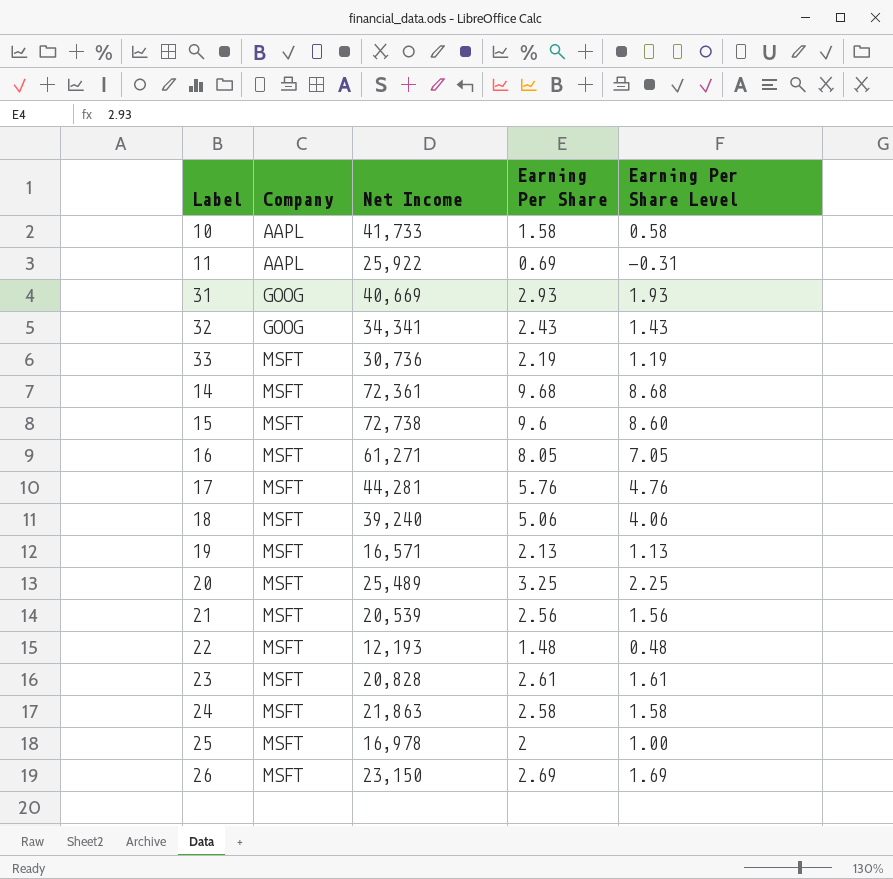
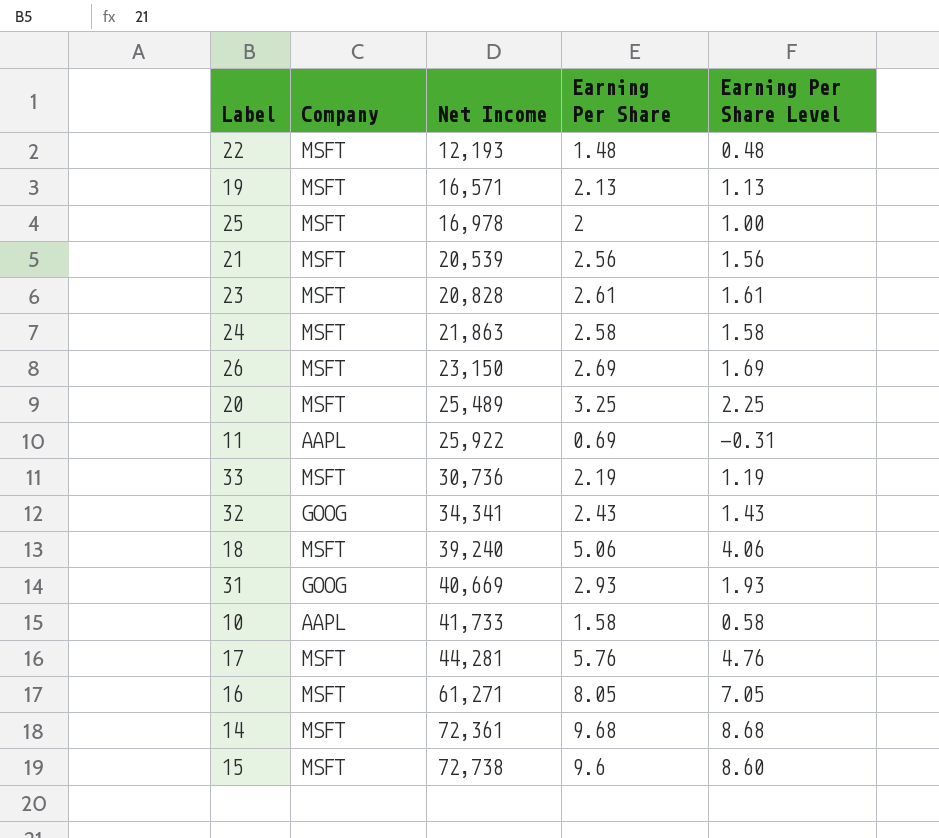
row order: Company ascending -> Net Income ascending

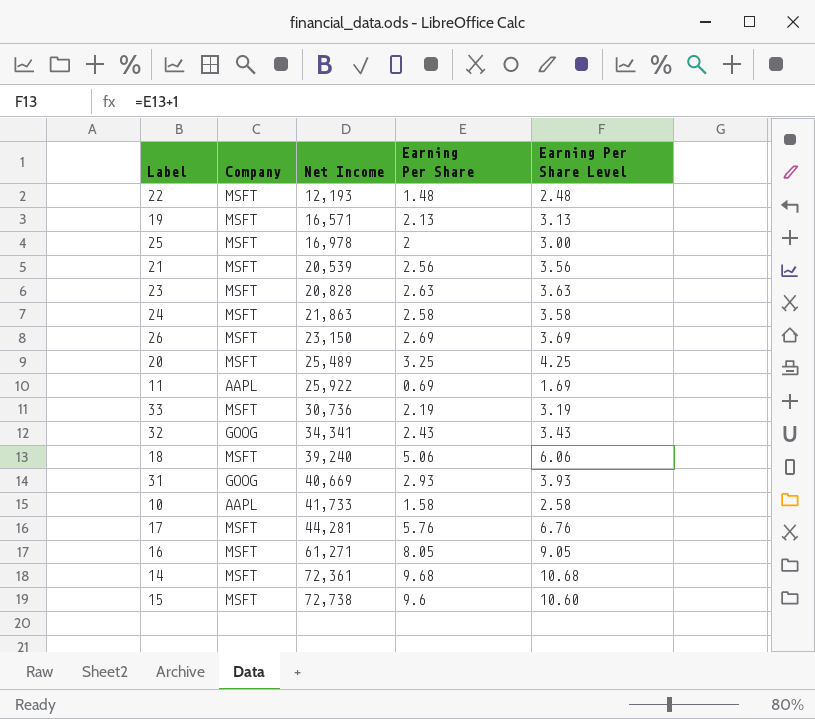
column Earning Per Share Level | formula: [Earning Per Share] - 1 -> [Earning Per Share] + 1
23 | Earning Per Share: 2.61 -> 2.63

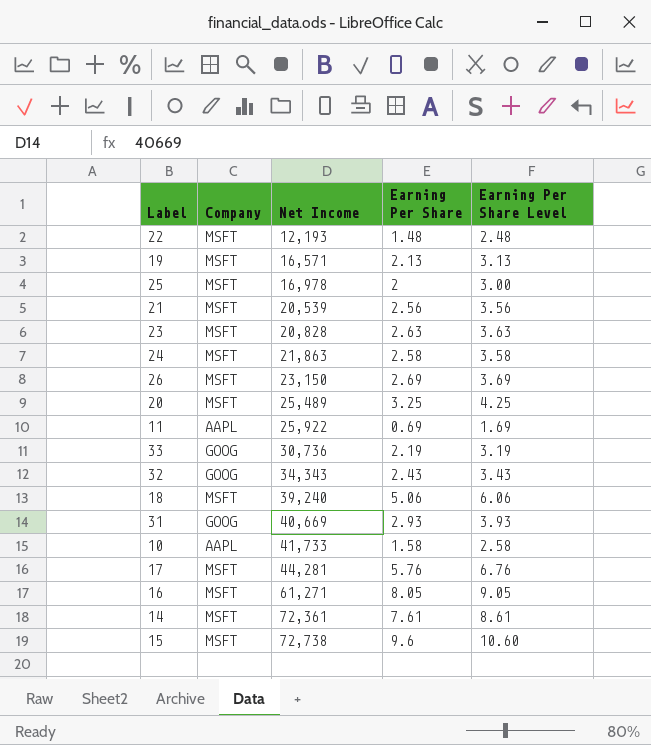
33 | Company: MSFT -> GOOG
32 | Net Income: 34,341 -> 34,343
14 | Earning Per Share: 9.68 -> 7.61
14 | Earning Per Share Level: 10.68 -> 8.61

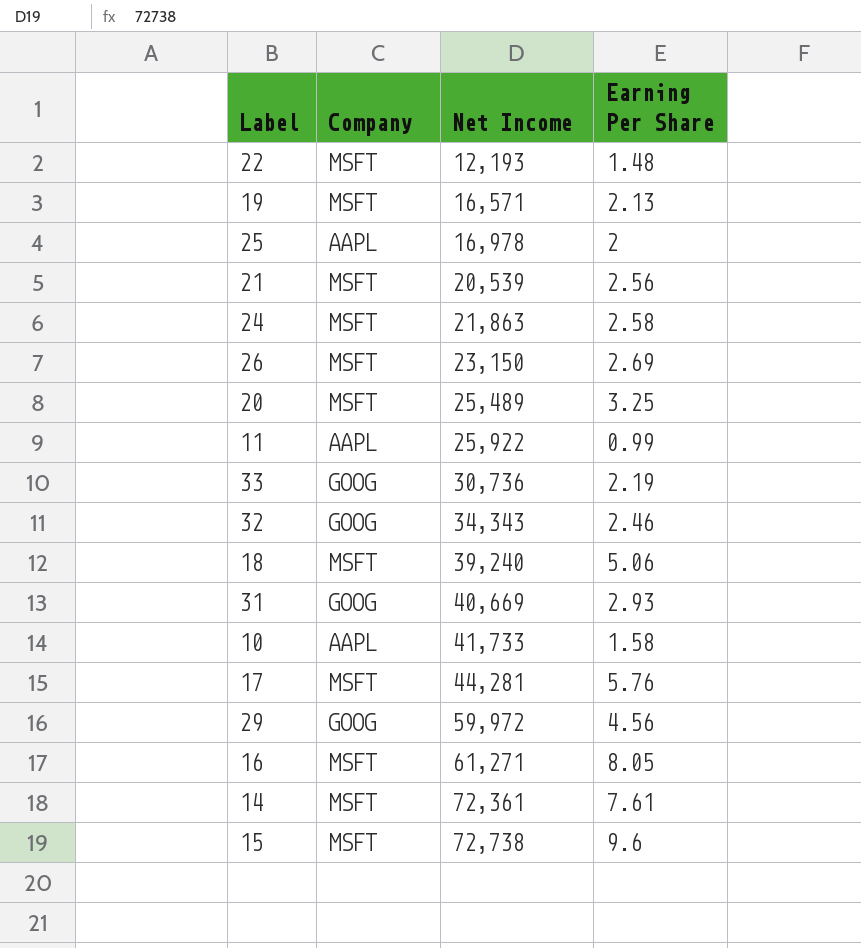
column Earning Per Share Level | formula: [Earning Per Share] + 1 -> none
row 23: MSFT | 20,828 | 2.63 | 3.63 -> none
25 | Company: MSFT -> AAPL
11 | Earning Per Share: 0.69 -> 0.99
32 | Earning Per Share: 2.43 -> 2.46
row 29: none -> GOOG | 59,972 | 4.56

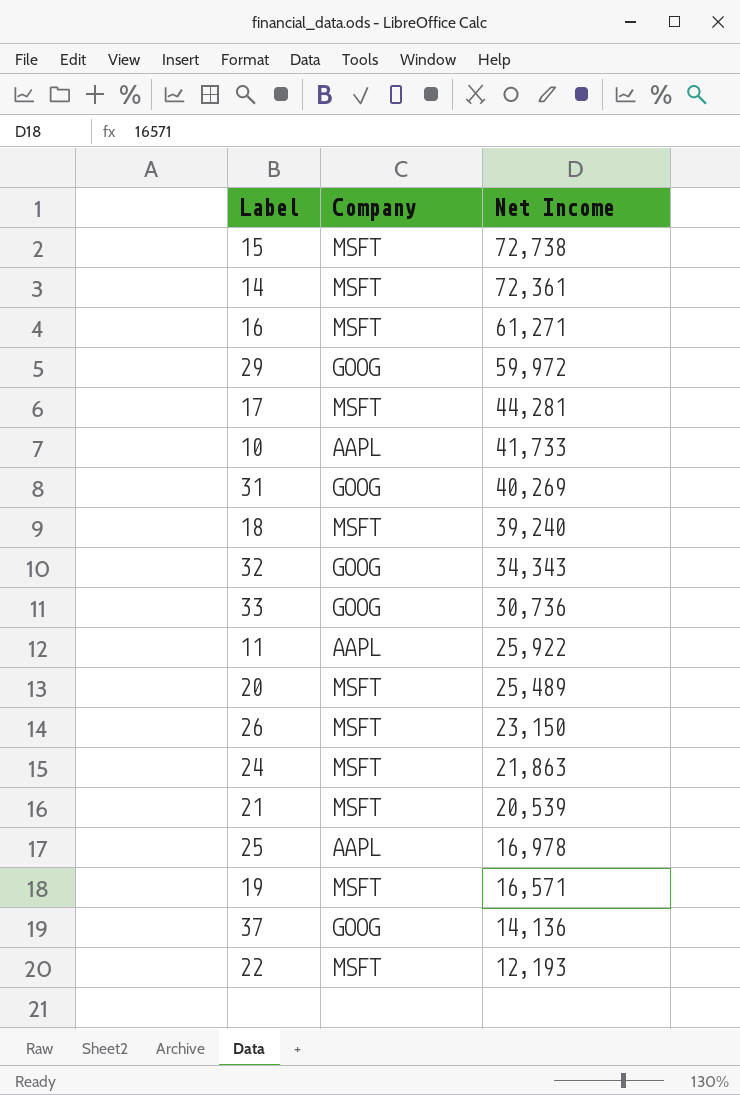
row order: Net Income ascending -> Net Income descending
column Earning Per Share | position: 4 -> none
31 | Net Income: 40,669 -> 40,269
row 37: none -> GOOG | 14,136

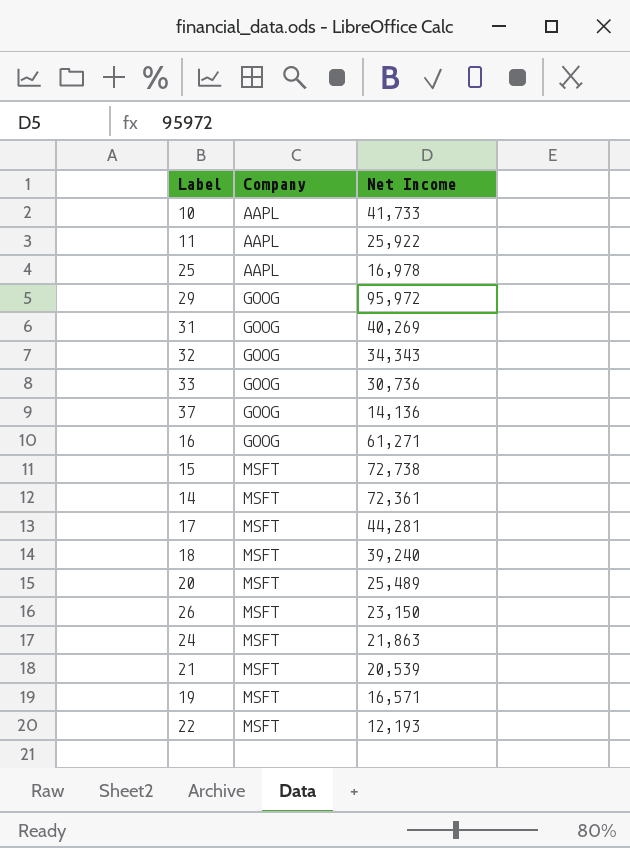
row order: Net Income descending -> Company ascending
29 | Net Income: 59,972 -> 95,972
16 | Company: MSFT -> GOOG

